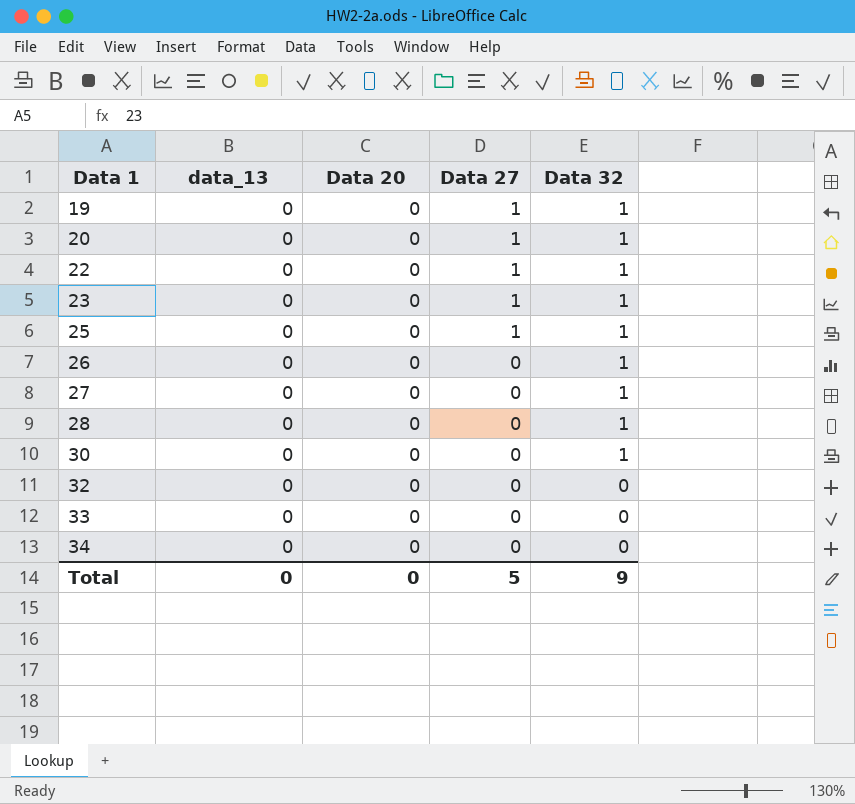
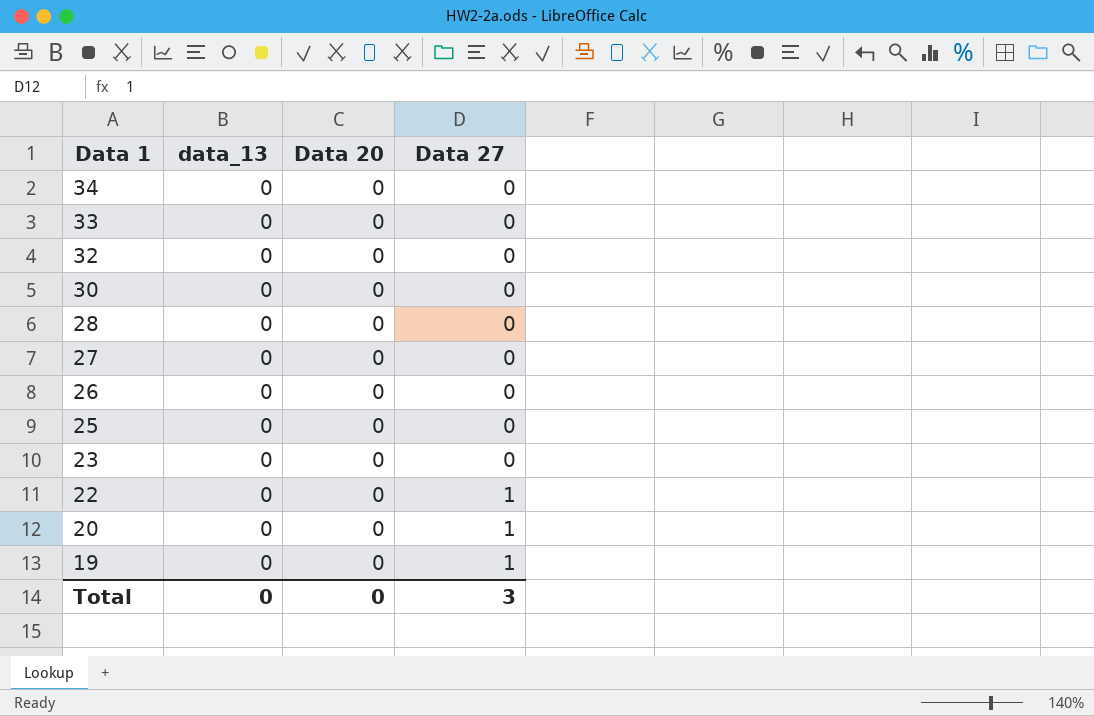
row order: Data 1 ascending -> Data 1 descending
column Data 32 | position: 5 -> none
25 | Data 27: 1 -> 0
23 | Data 27: 1 -> 0
Total | Data 27: 5 -> 3

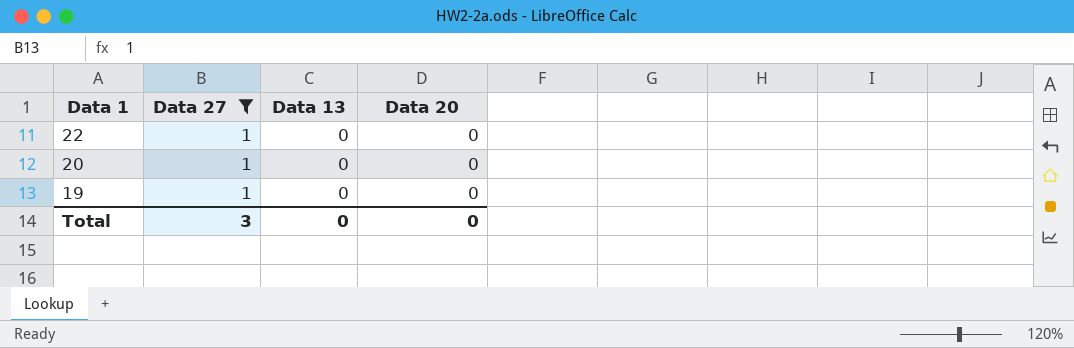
filter: none -> Data 27 = 1
column Data 27 | position: 4 -> 2
column name: data_13 -> Data 13

